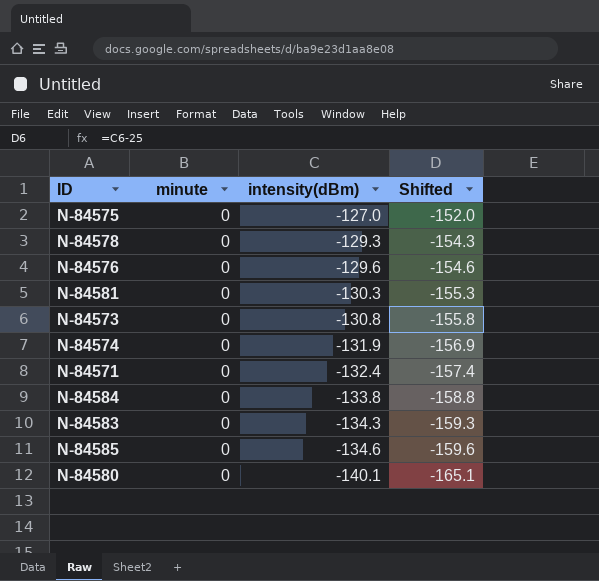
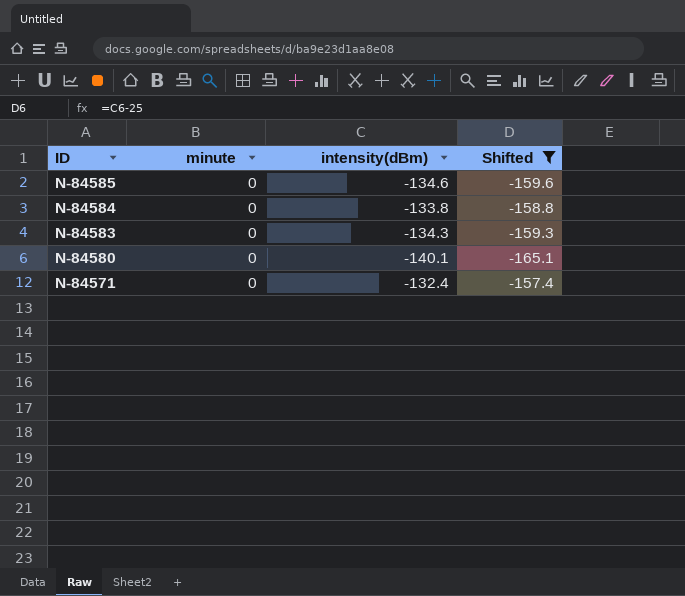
filter: none -> Shifted <= -157.4
row order: intensity(dBm) descending -> ID descending

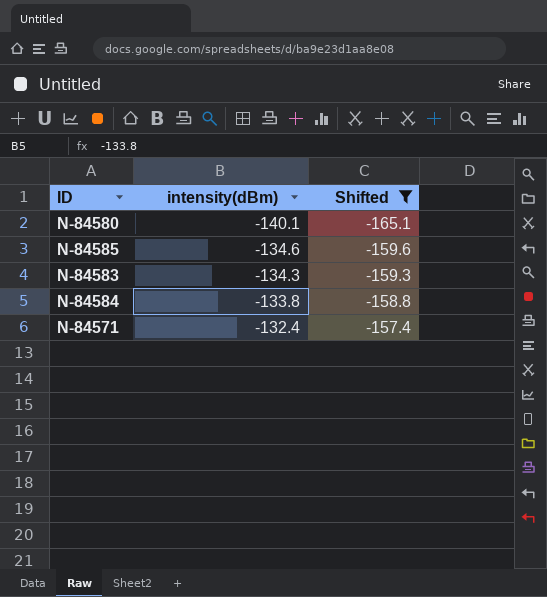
row order: ID descending -> intensity(dBm) ascending
column minute | position: 2 -> none

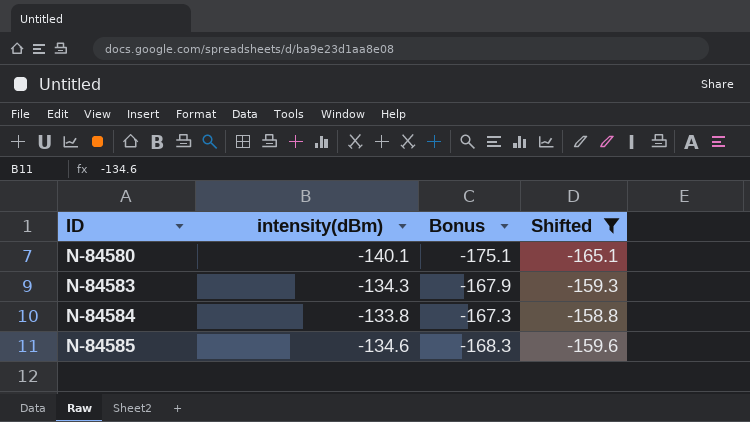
row order: intensity(dBm) ascending -> ID ascending
column Bonus | formula: none -> [intensity(dBm)] * 1.25
row N-84571: -132.4 | -157.4 -> none

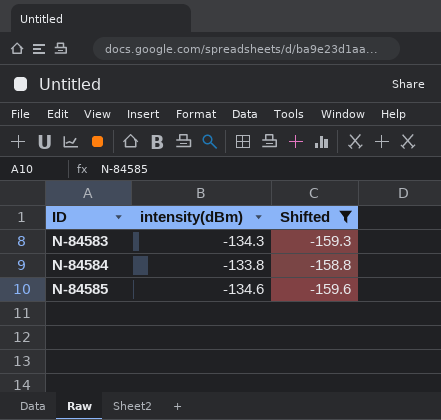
column Bonus | formula: [intensity(dBm)] * 1.25 -> none
row N-84580: -140.1 | -175.1 | -165.1 -> none

